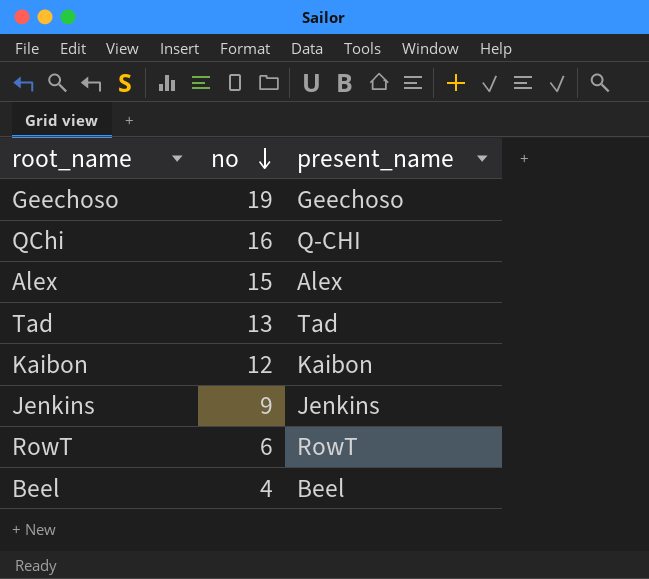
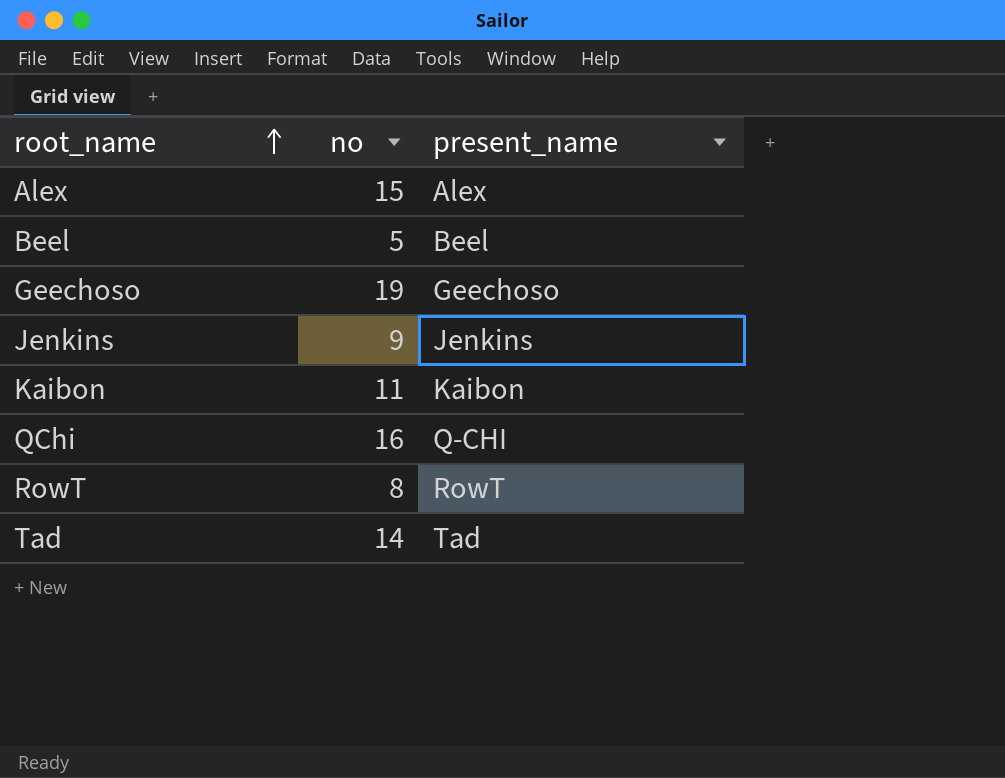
row order: no descending -> root_name ascending
Beel | no: 4 -> 5
Kaibon | no: 12 -> 11
RowT | no: 6 -> 8
Tad | no: 13 -> 14

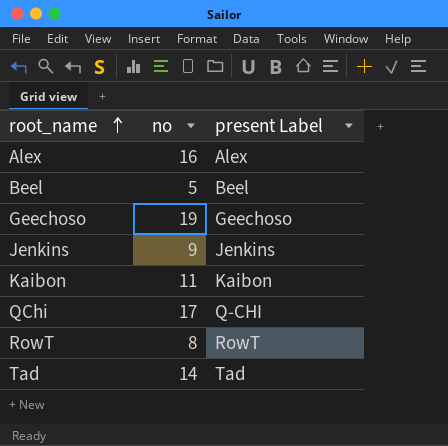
column name: present_name -> present Label
Alex | no: 15 -> 16
QChi | no: 16 -> 17

